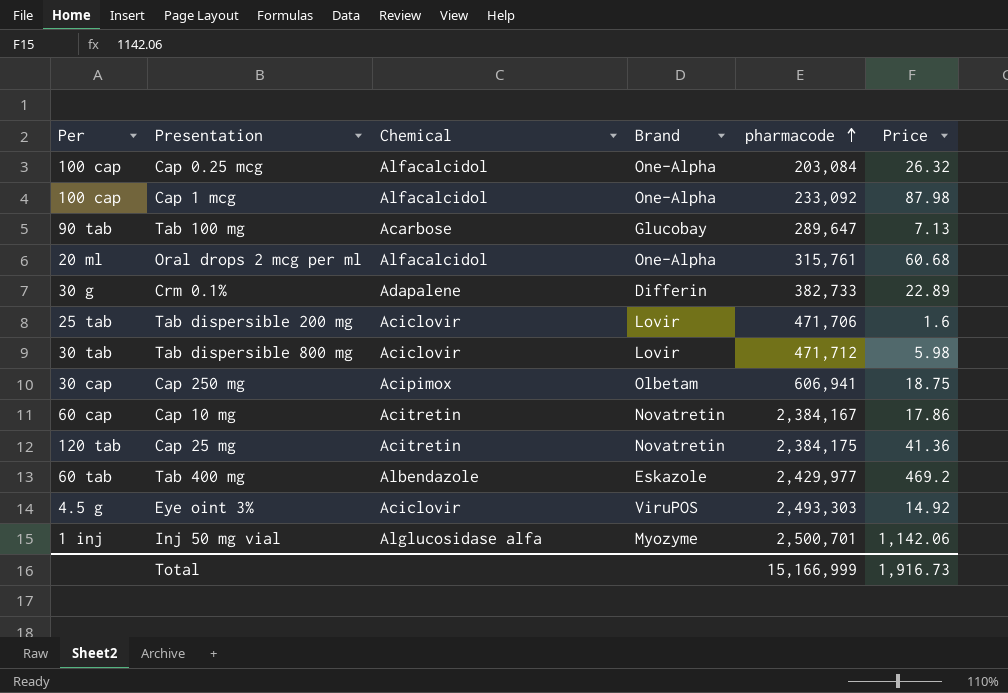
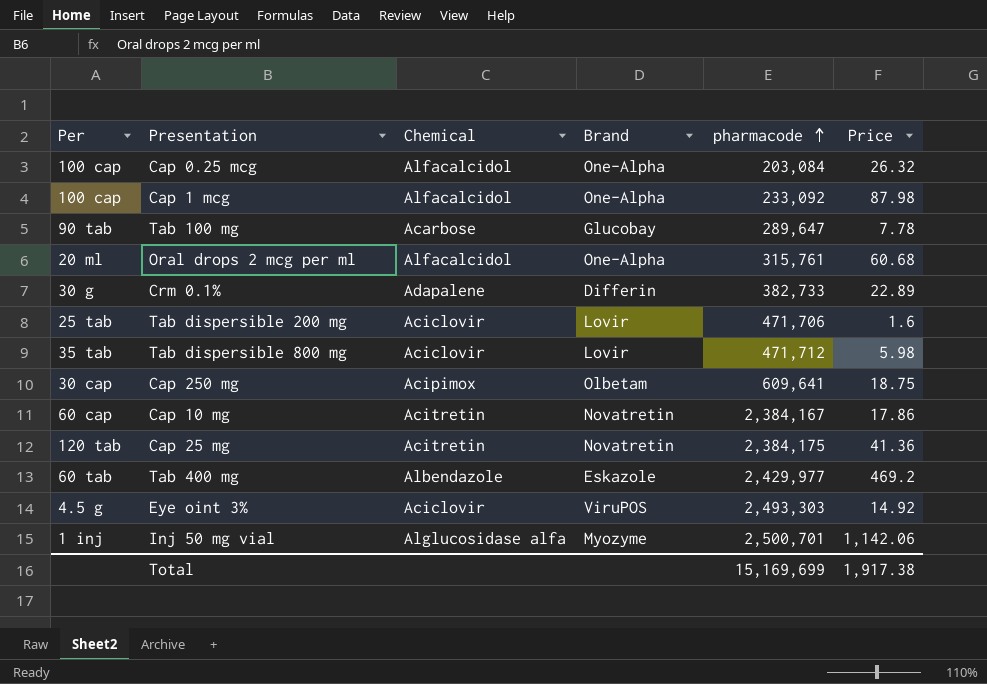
Tab 100 mg | Price: 7.13 -> 7.78
Tab dispersible 800 mg | Per: 30 tab -> 35 tab
Cap 250 mg | pharmacode: 606,941 -> 609,641
Total | pharmacode: 15,166,999 -> 15,169,699
Total | Price: 1,916.73 -> 1,917.38

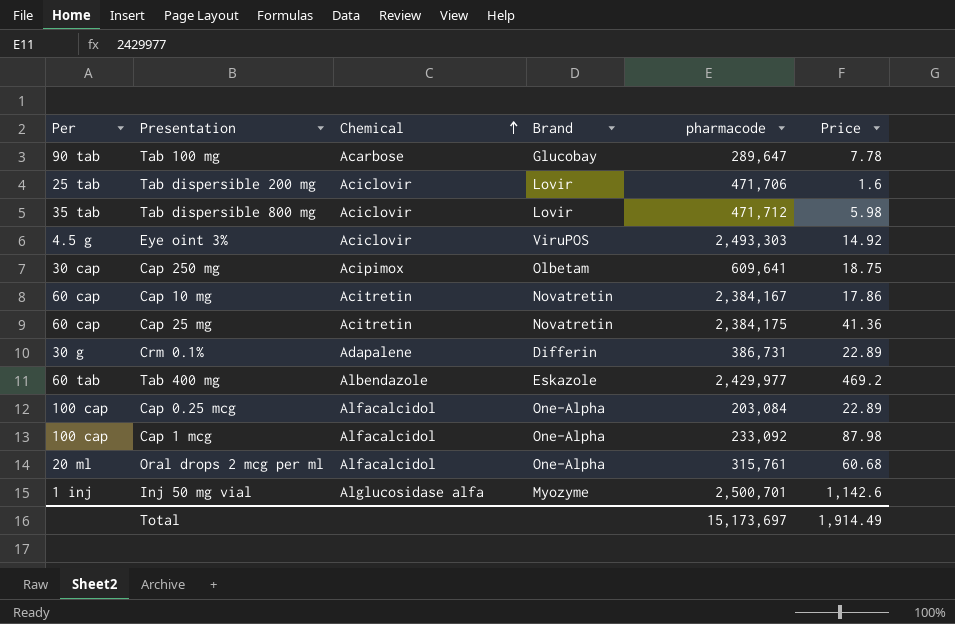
row order: pharmacode ascending -> Chemical ascending
Cap 25 mg | Per: 120 tab -> 60 cap
Crm 0.1% | pharmacode: 382,733 -> 386,731
Cap 0.25 mcg | Price: 26.32 -> 22.89
Inj 50 mg vial | Price: 1,142.06 -> 1,142.6
Total | pharmacode: 15,169,699 -> 15,173,697
Total | Price: 1,917.38 -> 1,914.49

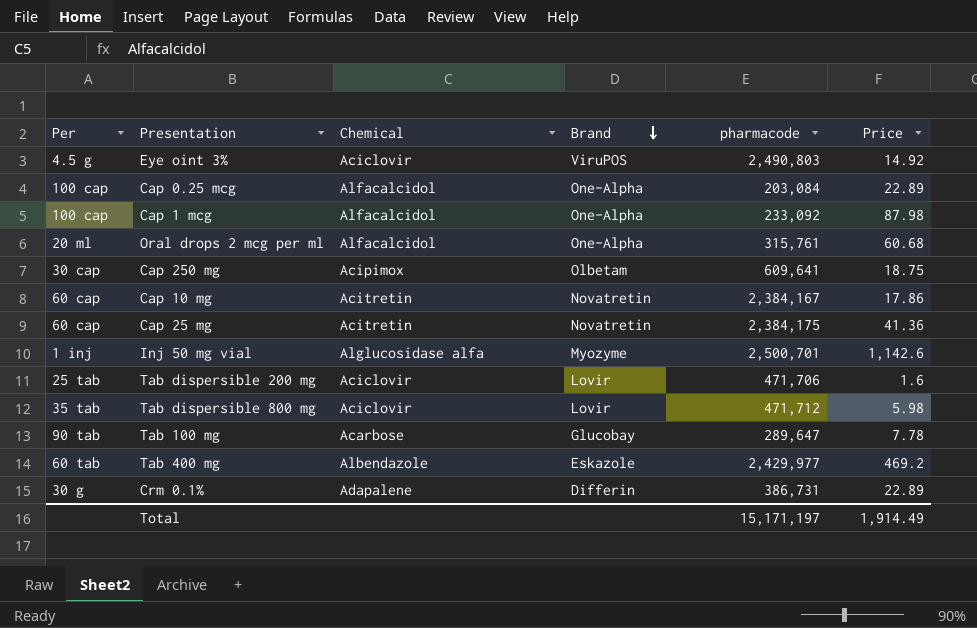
row order: Chemical ascending -> Brand descending
Eye oint 3% | pharmacode: 2,493,303 -> 2,490,803
Total | pharmacode: 15,173,697 -> 15,171,197

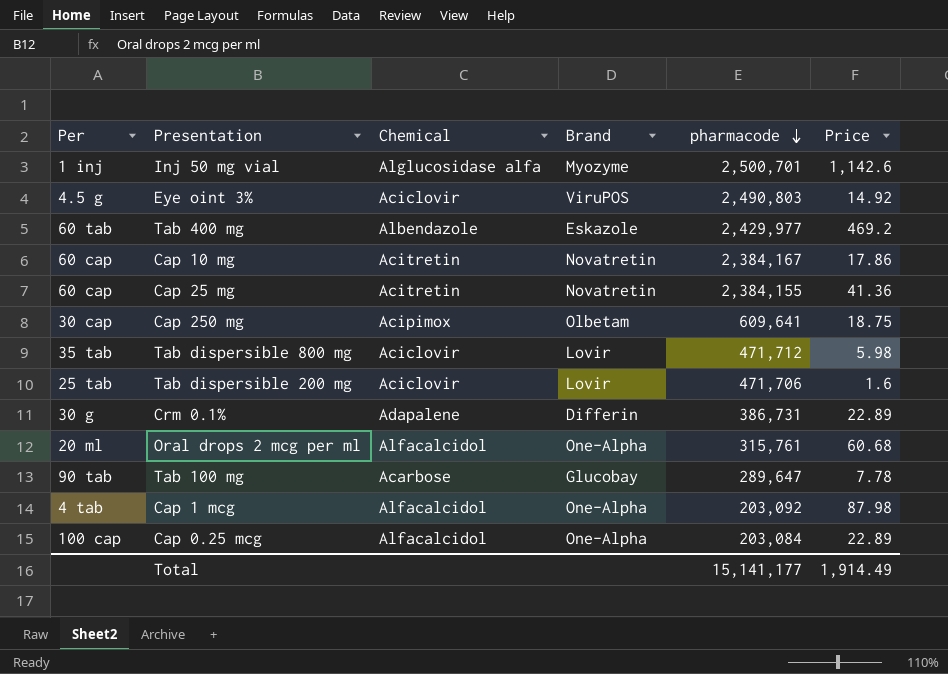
row order: Brand descending -> pharmacode descending
Cap 25 mg | pharmacode: 2,384,175 -> 2,384,155
Cap 1 mcg | Per: 100 cap -> 4 tab
Cap 1 mcg | pharmacode: 233,092 -> 203,092
Total | pharmacode: 15,171,197 -> 15,141,177

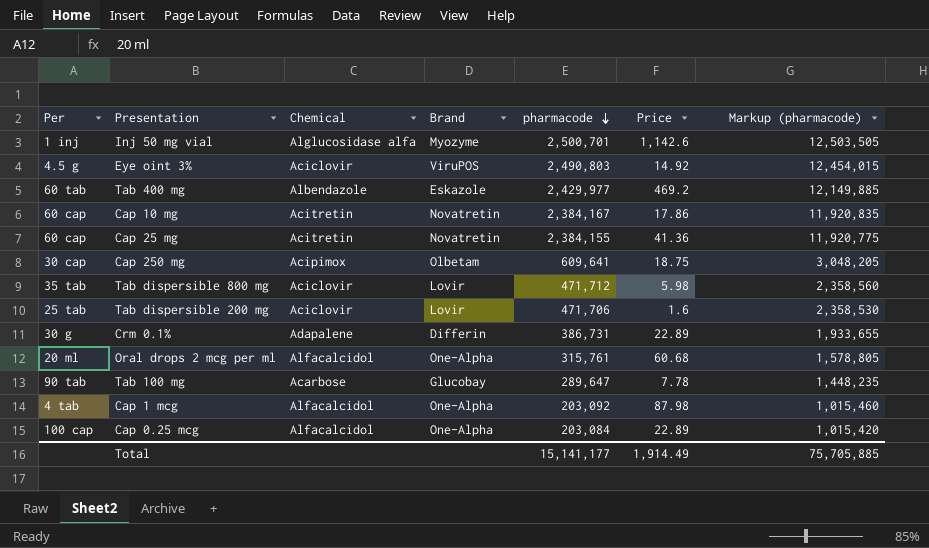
column Markup (pharmacode) | formula: none -> [pharmacode] * 5

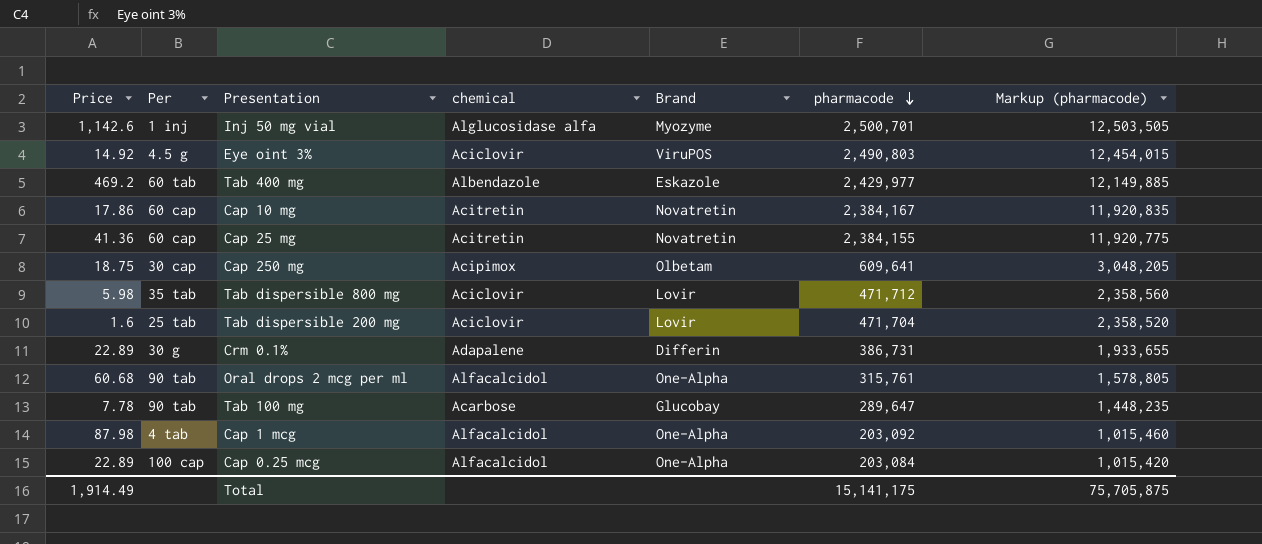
column Price | position: 6 -> 1
column name: Chemical -> chemical
Tab dispersible 200 mg | pharmacode: 471,706 -> 471,704
Tab dispersible 200 mg | Markup (pharmacode): 2,358,530 -> 2,358,520
Oral drops 2 mcg per ml | Per: 20 ml -> 90 tab
Total | pharmacode: 15,141,177 -> 15,141,175
Total | Markup (pharmacode): 75,705,885 -> 75,705,875

